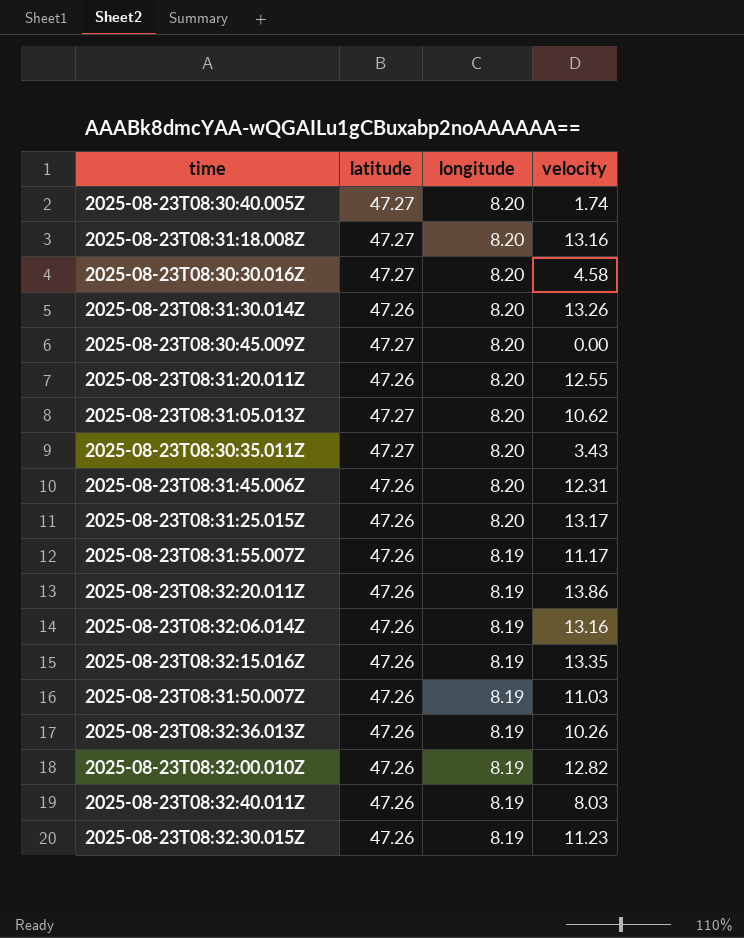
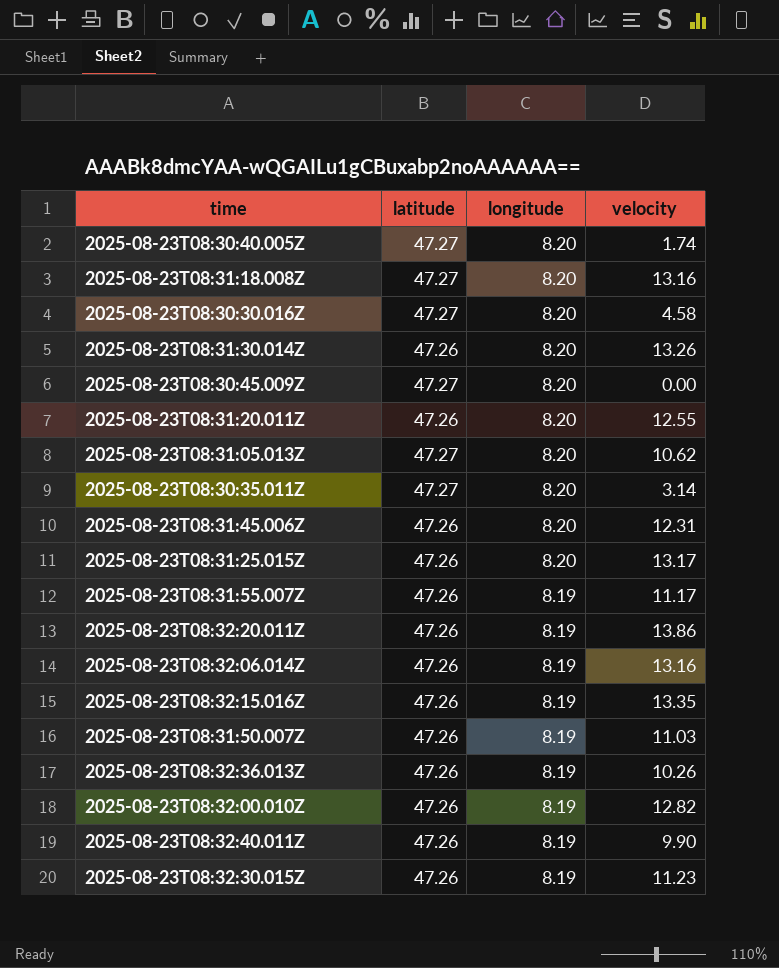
2025-08-23T08:30:35.011Z | velocity: 3.43 -> 3.14
2025-08-23T08:32:40.011Z | velocity: 8.03 -> 9.90

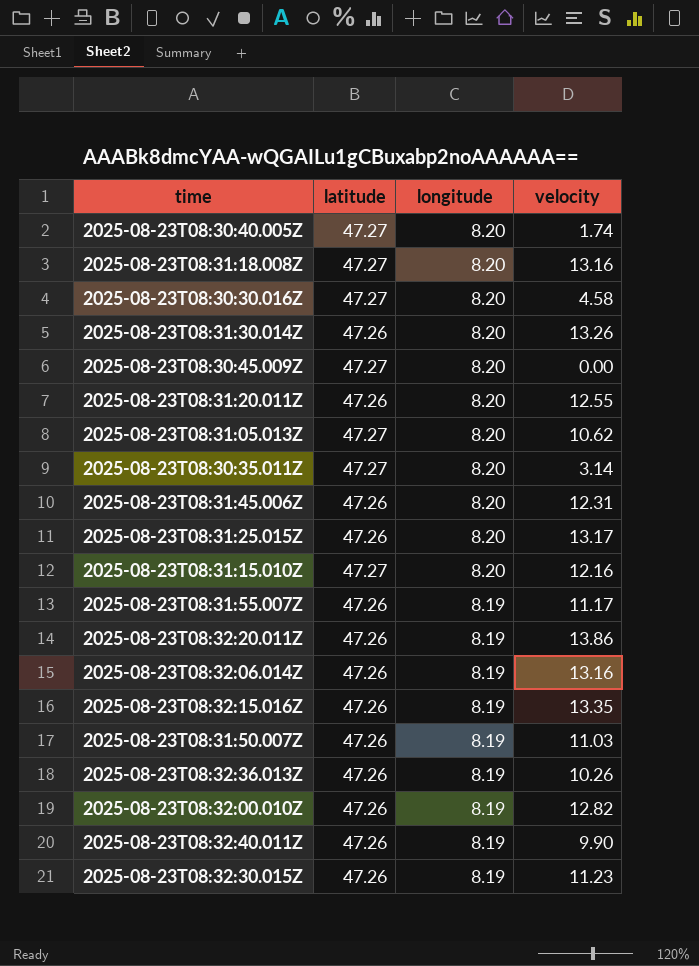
row 2025-08-23T08:31:15.010Z: none -> 47.27 | 8.20 | 12.16

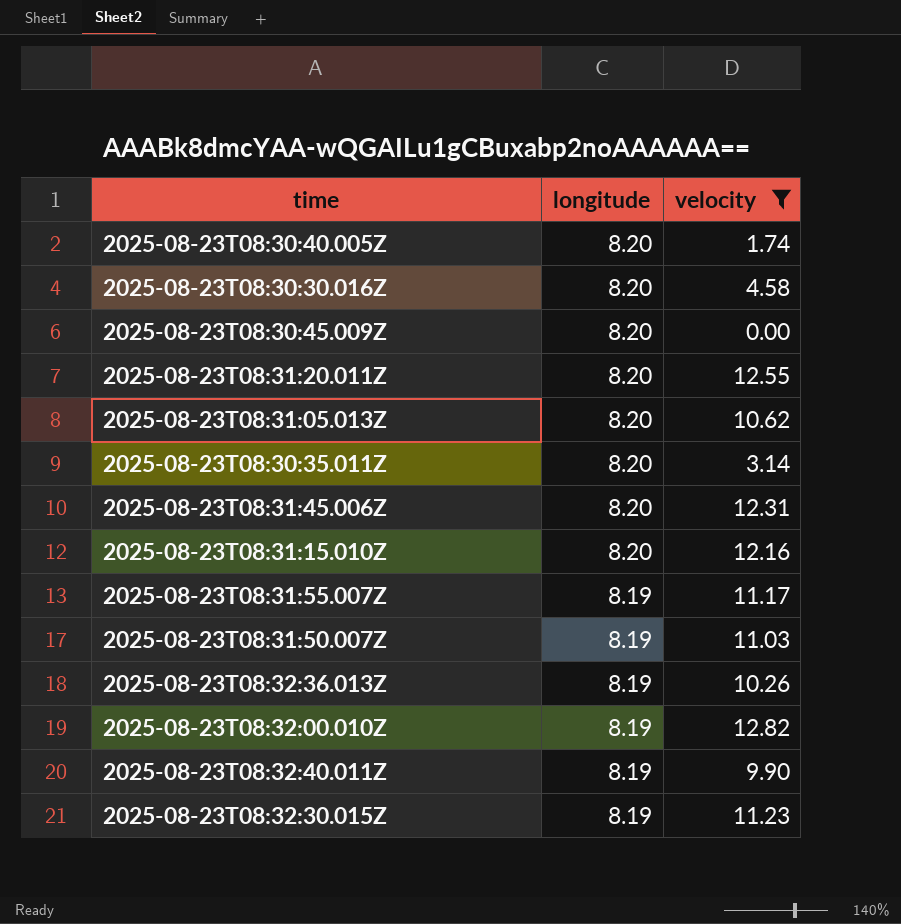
filter: none -> velocity <= 12.82
column latitude | position: 2 -> none

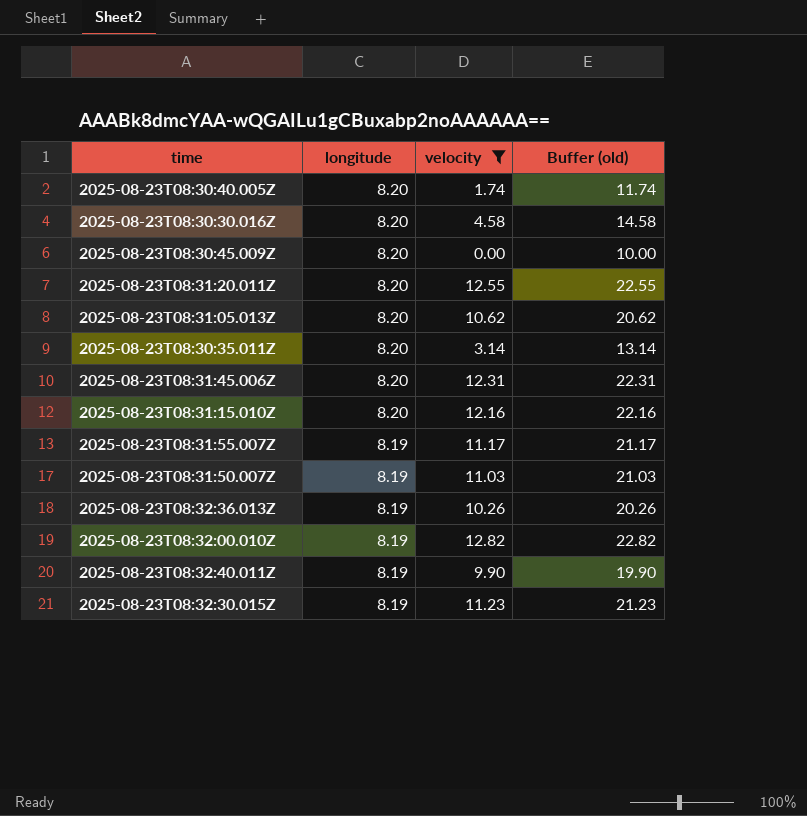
column Buffer (old) | formula: none -> [velocity] + 10

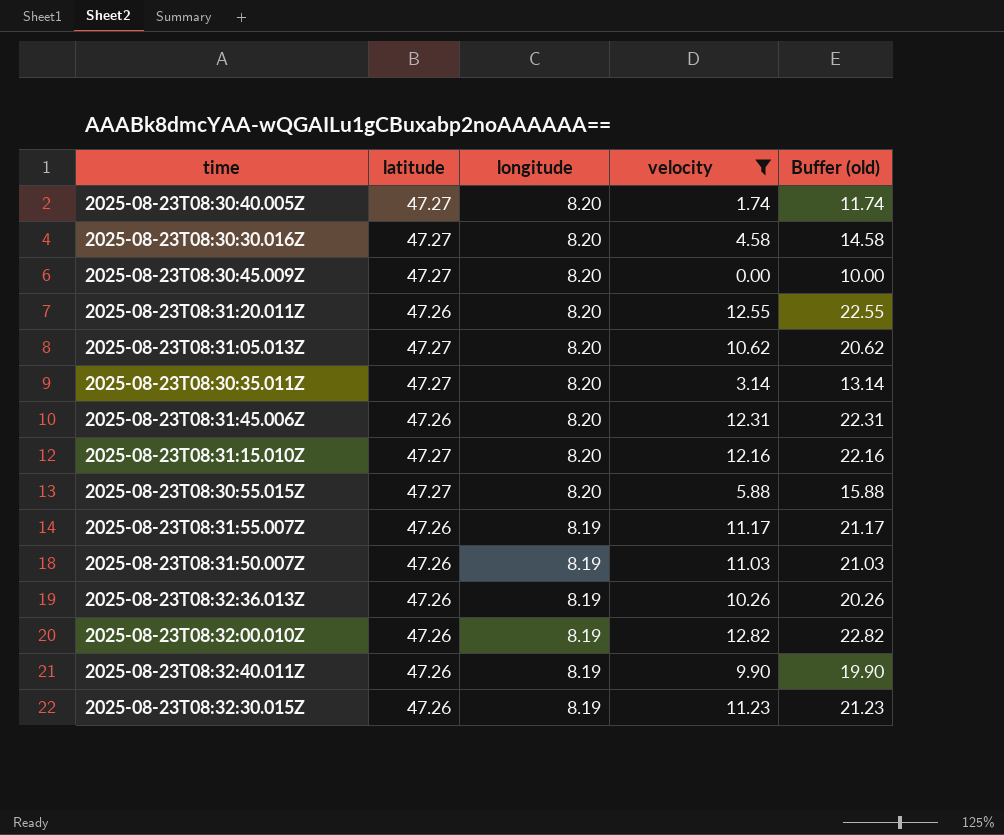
column latitude | position: none -> 2
row 2025-08-23T08:30:55.015Z: none -> 47.27 | 8.20 | 5.88 | 15.88

